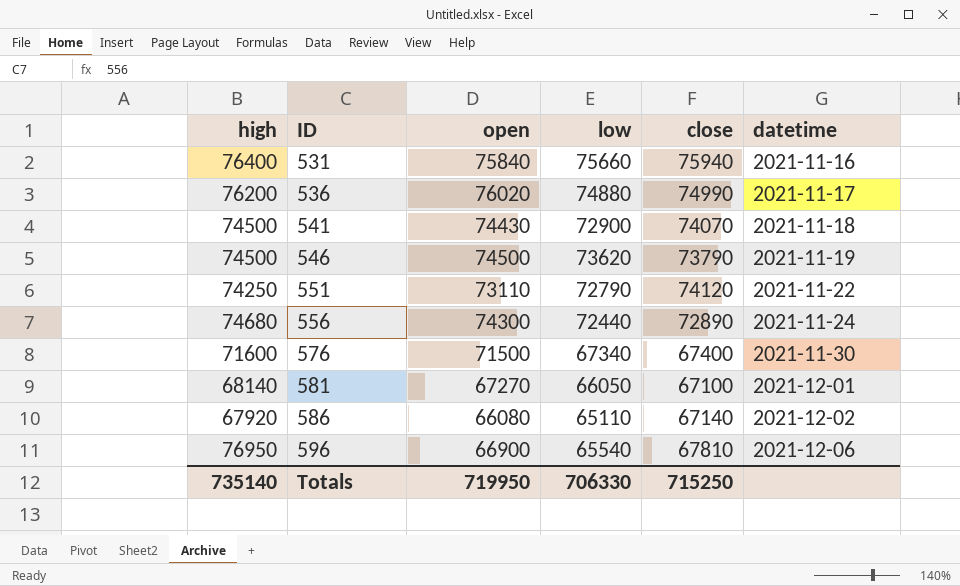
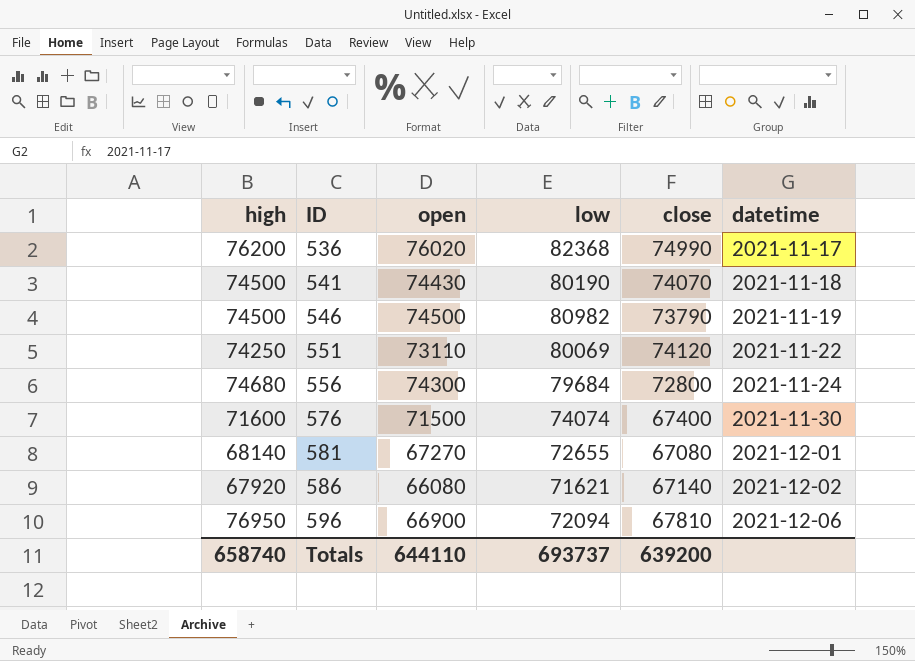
row 531: 76400 | 75840 | 75660 | 75940 | 2021-11-16 -> none
536 | low: 74880 -> 82368
541 | low: 72900 -> 80190
546 | low: 73620 -> 80982
551 | low: 72790 -> 80069
556 | low: 72440 -> 79684
556 | close: 72890 -> 72800
576 | low: 67340 -> 74074
581 | low: 66050 -> 72655
581 | close: 67100 -> 67080
586 | low: 65110 -> 71621
596 | low: 65540 -> 72094
Totals | high: 735140 -> 658740
Totals | open: 719950 -> 644110
Totals | low: 706330 -> 693737
Totals | close: 715250 -> 639200

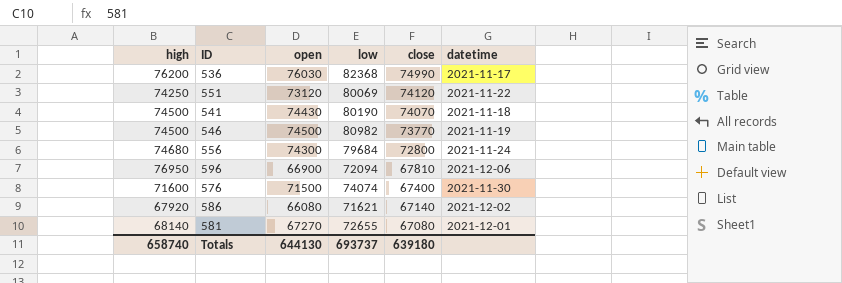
row order: ID ascending -> close descending
536 | open: 76020 -> 76030
551 | open: 73110 -> 73120
546 | close: 73790 -> 73770
Totals | open: 644110 -> 644130
Totals | close: 639200 -> 639180

